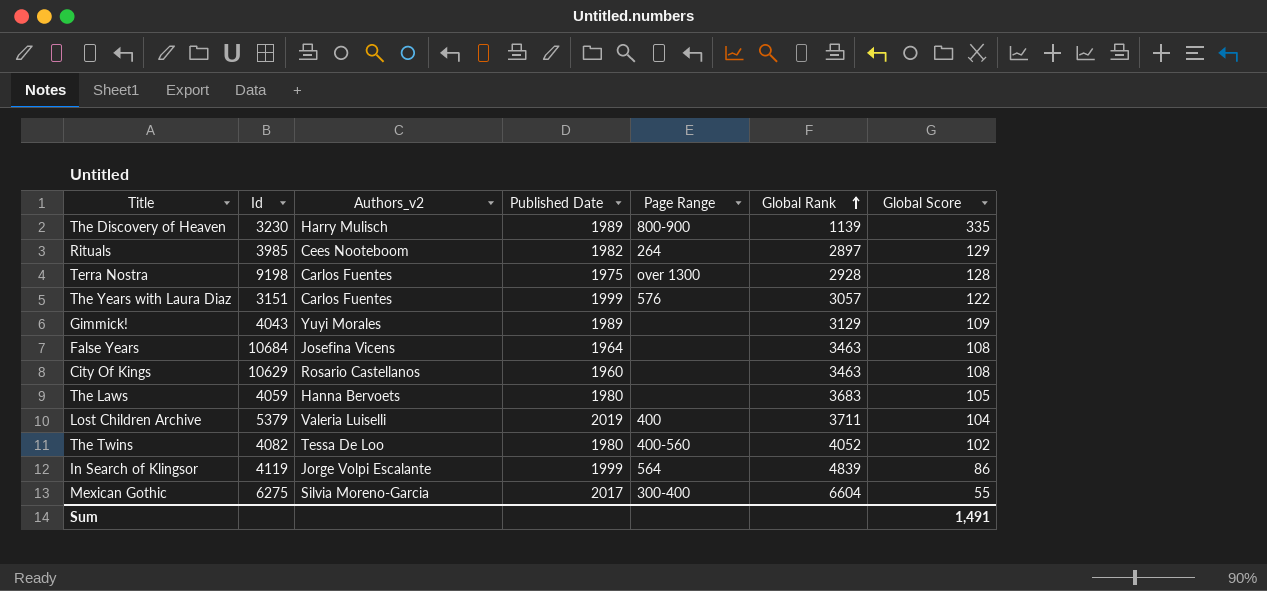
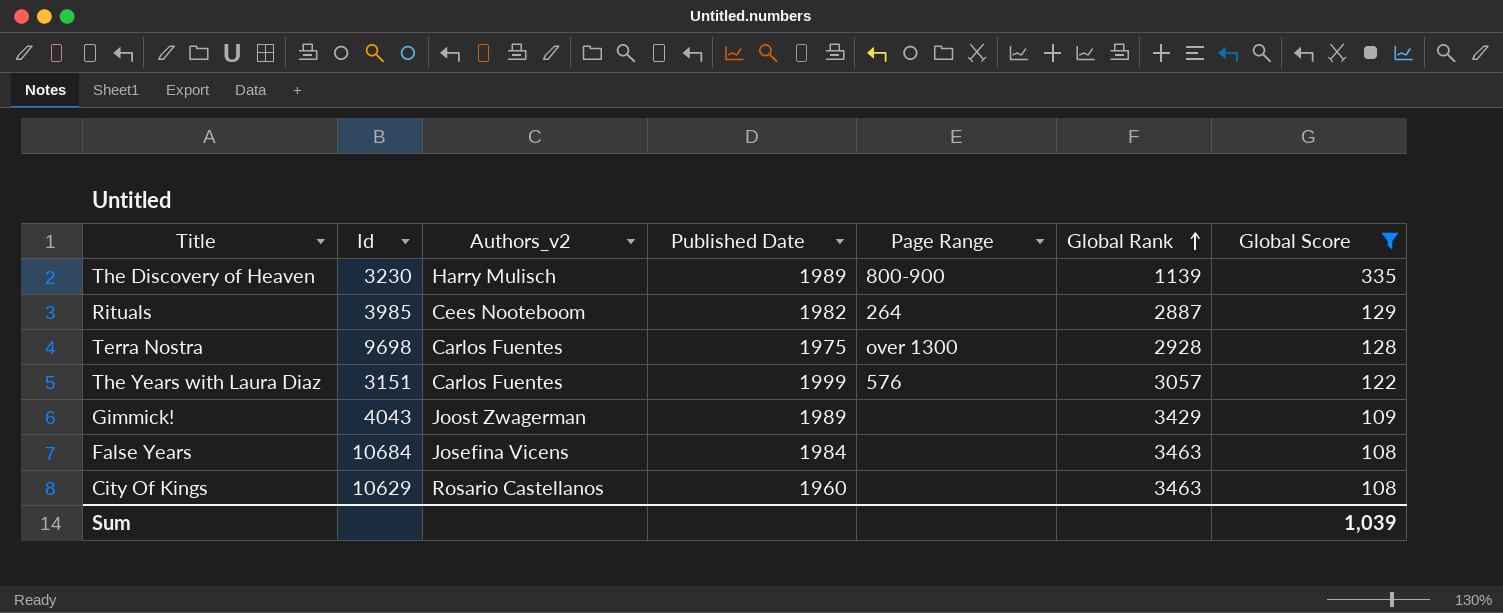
filter: none -> Global Score >= 108
Rituals | Global Rank: 2897 -> 2887
Terra Nostra | Id: 9198 -> 9698
Gimmick! | Authors_v2: Yuyi Morales -> Joost Zwagerman
Gimmick! | Global Rank: 3129 -> 3429
False Years | Published Date: 1964 -> 1984
Sum | Global Score: 1,491 -> 1,039

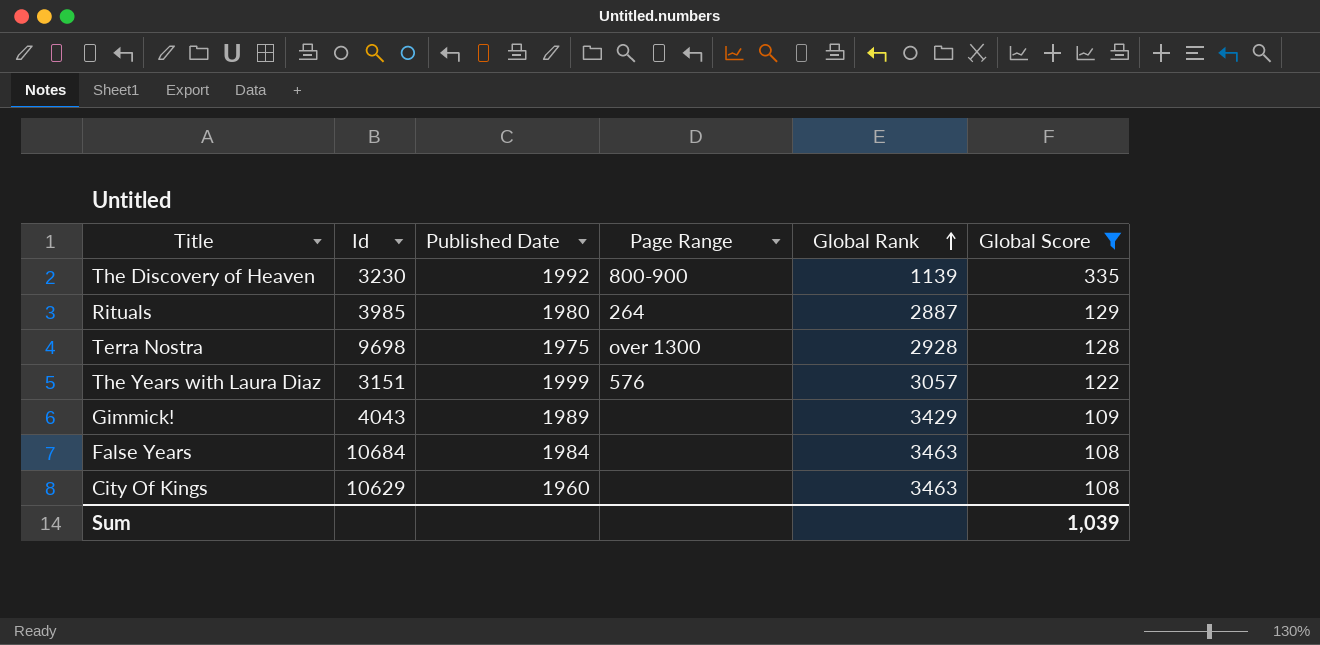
column Authors_v2 | position: 3 -> none
The Discovery of Heaven | Published Date: 1989 -> 1992
Rituals | Published Date: 1982 -> 1980

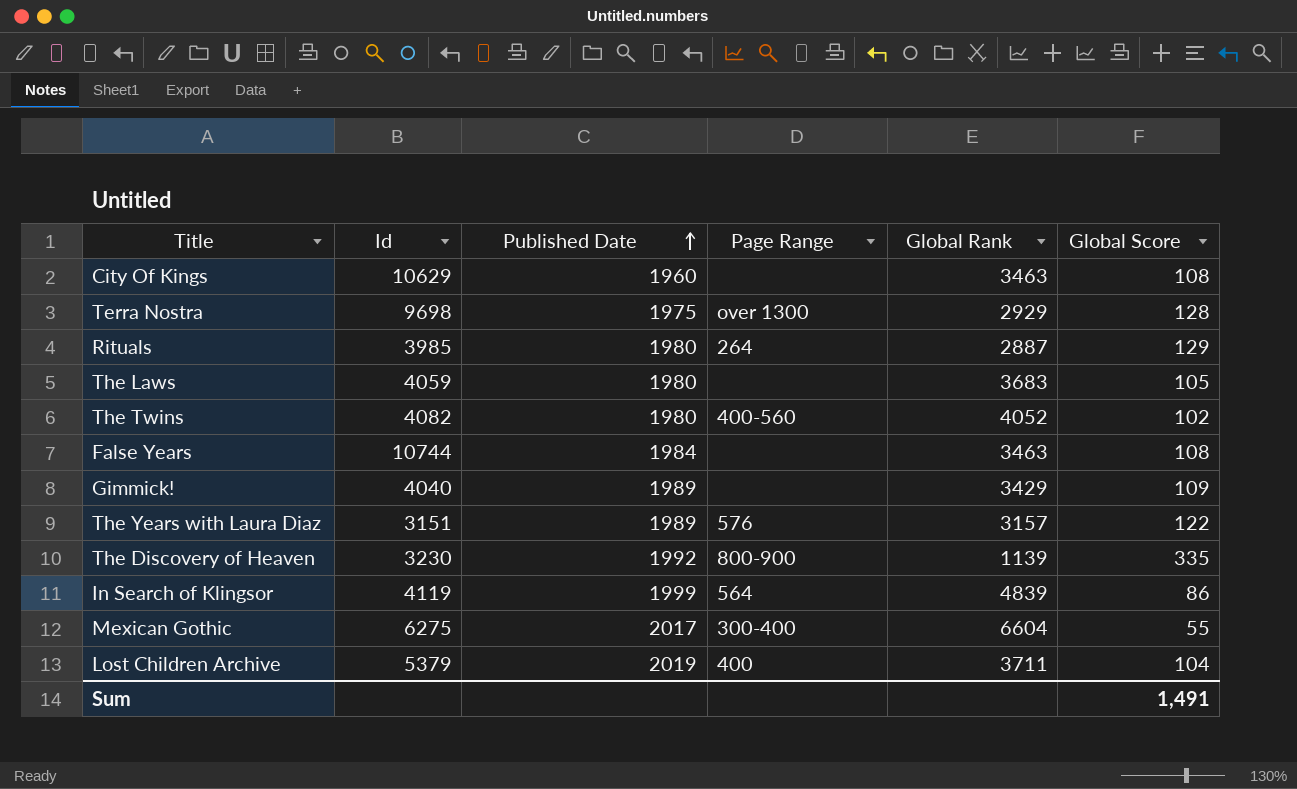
filter: Global Score >= 108 -> none
row order: Global Rank ascending -> Published Date ascending
Terra Nostra | Global Rank: 2928 -> 2929
False Years | Id: 10684 -> 10744
Gimmick! | Id: 4043 -> 4040
The Years with Laura Diaz | Published Date: 1999 -> 1989
The Years with Laura Diaz | Global Rank: 3057 -> 3157
Sum | Global Score: 1,039 -> 1,491

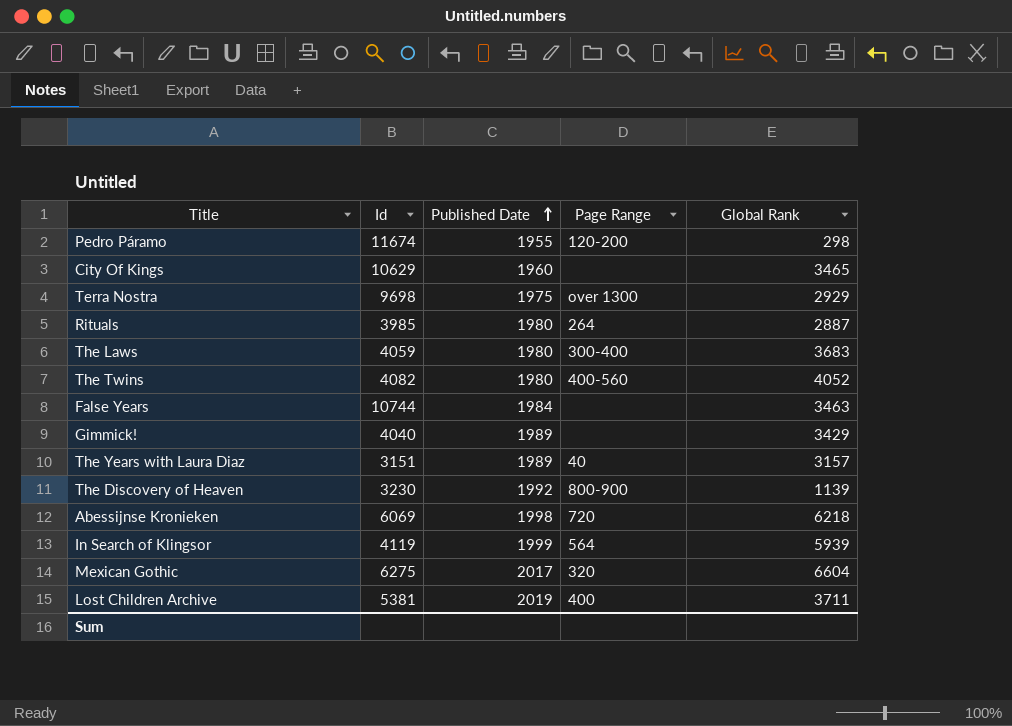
column Global Score | position: 6 -> none
row Pedro Páramo: none -> 11674 | 1955 | 120-200 | 298
City Of Kings | Global Rank: 3463 -> 3465
The Laws | Page Range: none -> 300-400
The Years with Laura Diaz | Page Range: 576 -> 40
row Abessijnse Kronieken: none -> 6069 | 1998 | 720 | 6218
In Search of Klingsor | Global Rank: 4839 -> 5939
Mexican Gothic | Page Range: 300-400 -> 320
Lost Children Archive | Id: 5379 -> 5381

